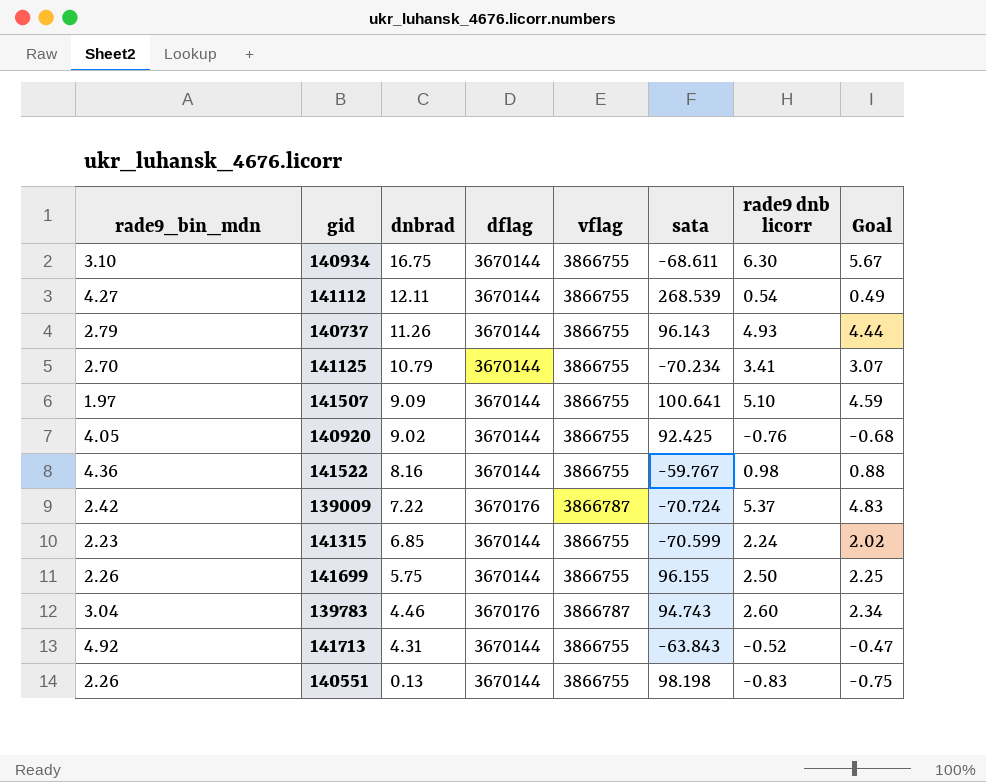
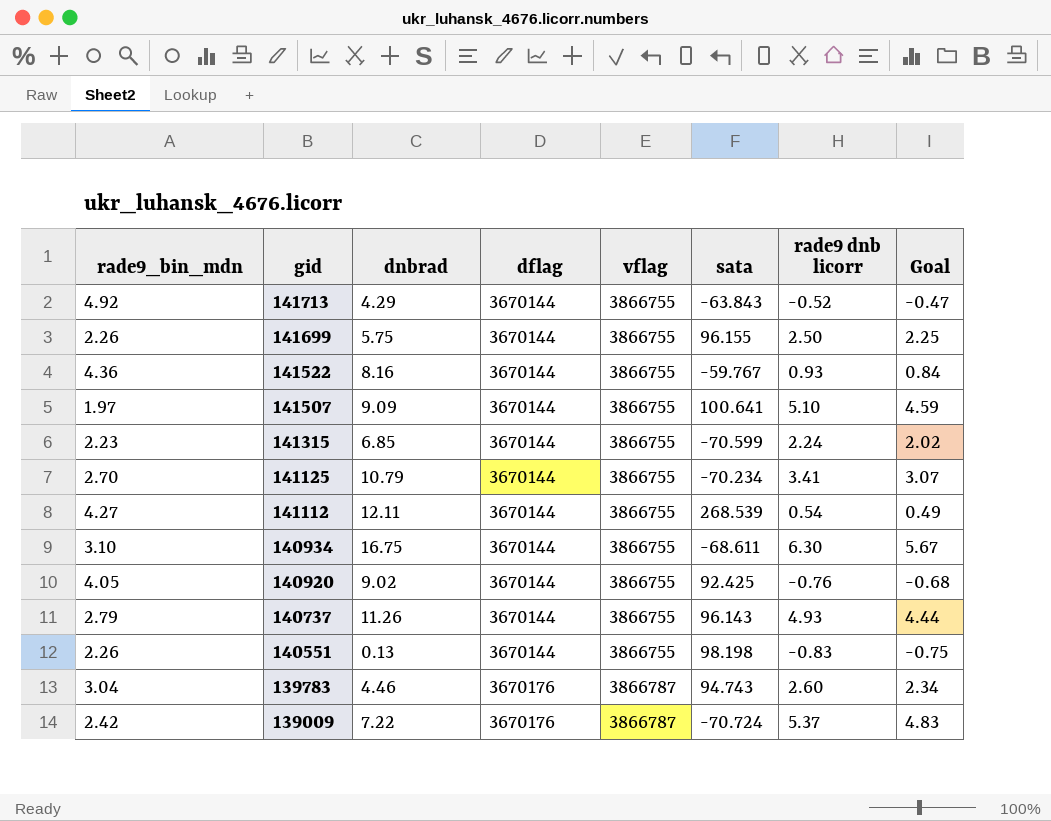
row order: dnbrad descending -> gid descending
141713 | dnbrad: 4.31 -> 4.29
141522 | rade9 dnb licorr: 0.98 -> 0.93
141522 | Goal: 0.88 -> 0.84

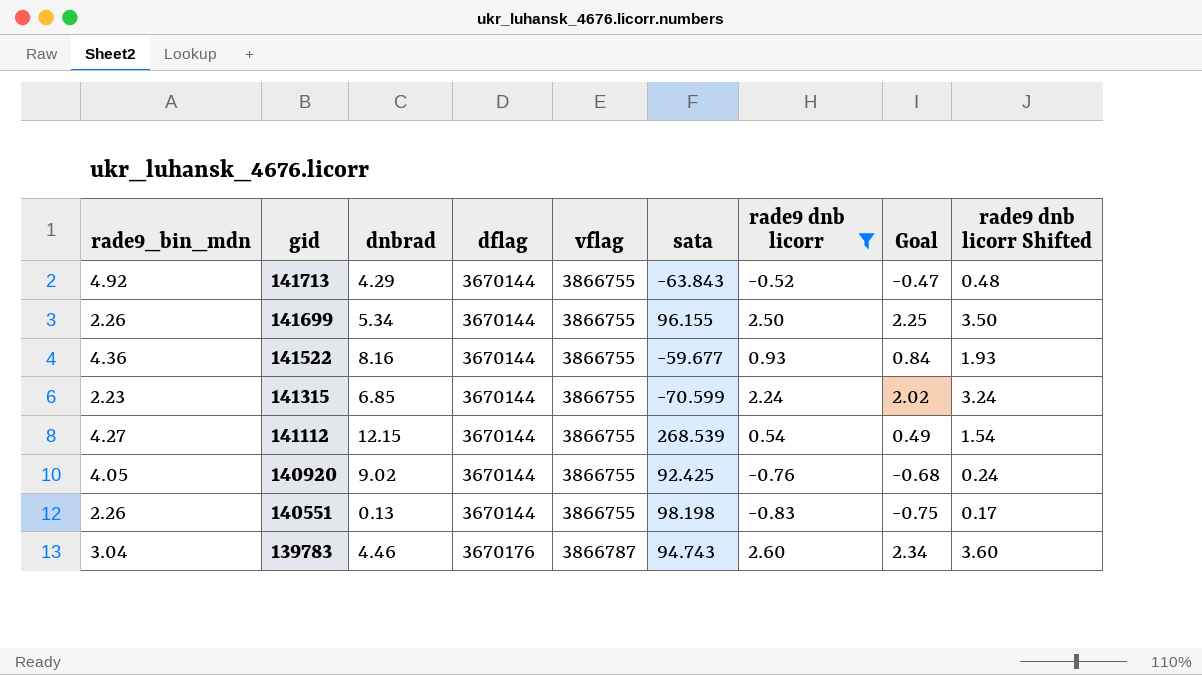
filter: none -> rade9 dnb licorr <= 2.60
column rade9 dnb licorr Shifted | formula: none -> [rade9 dnb licorr] + 1
141699 | dnbrad: 5.75 -> 5.34
141522 | sata: -59.767 -> -59.677
141112 | dnbrad: 12.11 -> 12.15

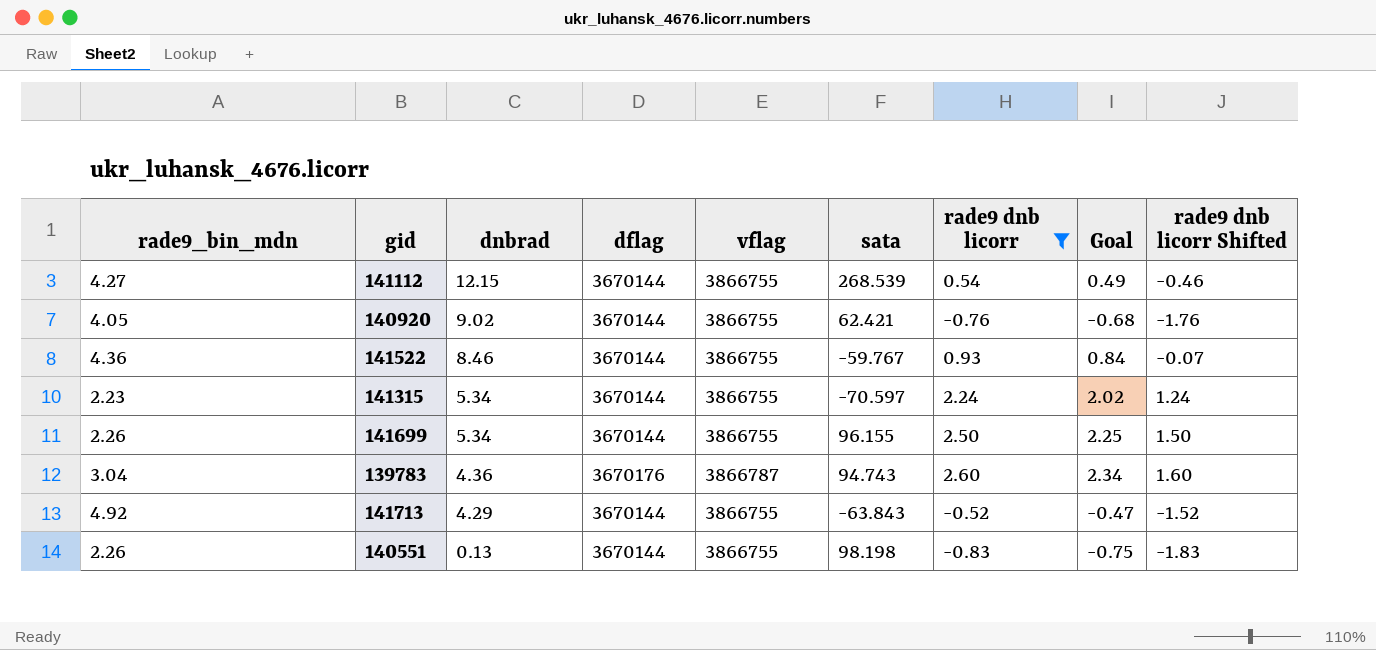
row order: gid descending -> dnbrad descending
column rade9 dnb licorr Shifted | formula: [rade9 dnb licorr] + 1 -> [rade9 dnb licorr] - 1
140920 | sata: 92.425 -> 62.421
141522 | dnbrad: 8.16 -> 8.46
141522 | sata: -59.677 -> -59.767
141315 | dnbrad: 6.85 -> 5.34
141315 | sata: -70.599 -> -70.597
139783 | dnbrad: 4.46 -> 4.36

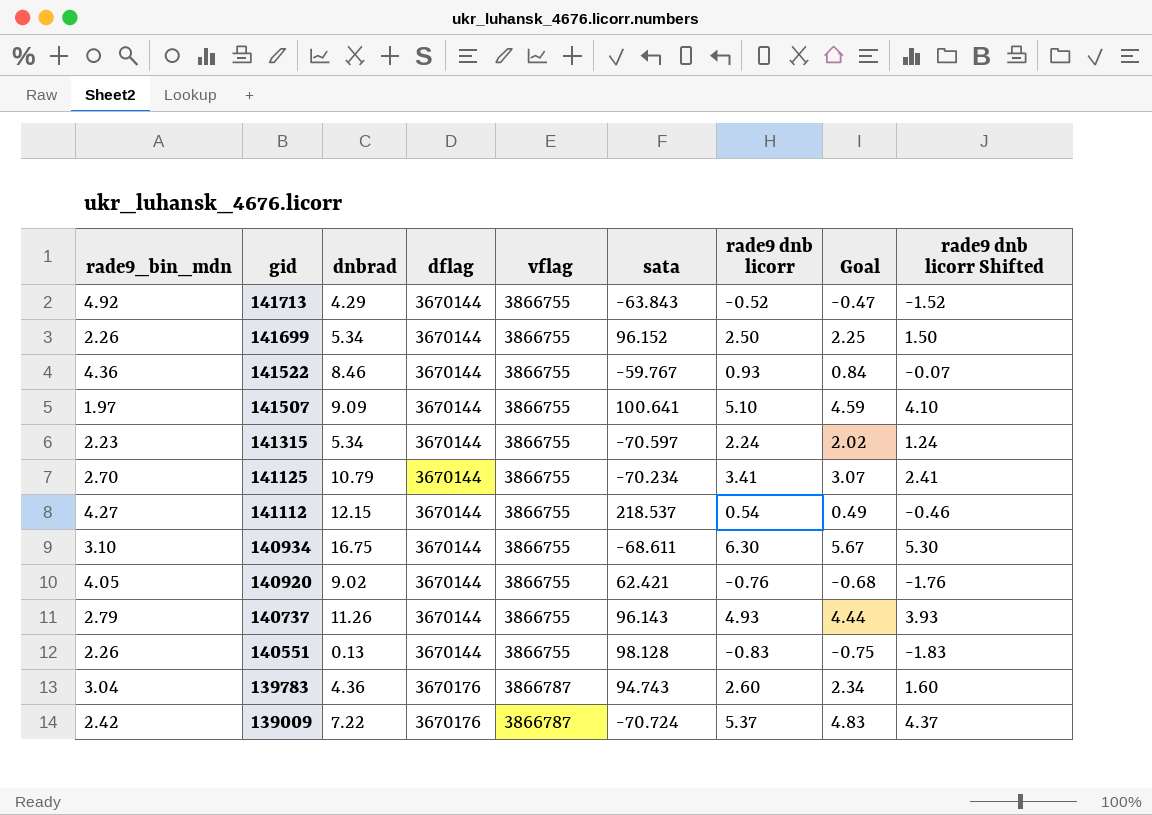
filter: rade9 dnb licorr <= 2.60 -> none
row order: dnbrad descending -> gid descending
141699 | sata: 96.155 -> 96.152
141112 | sata: 268.539 -> 218.537
140551 | sata: 98.198 -> 98.128

